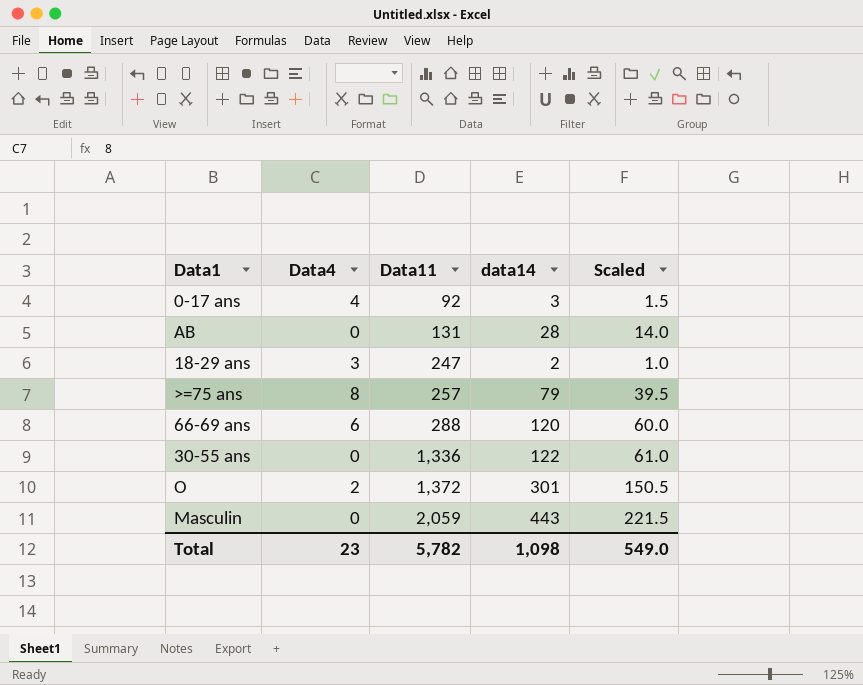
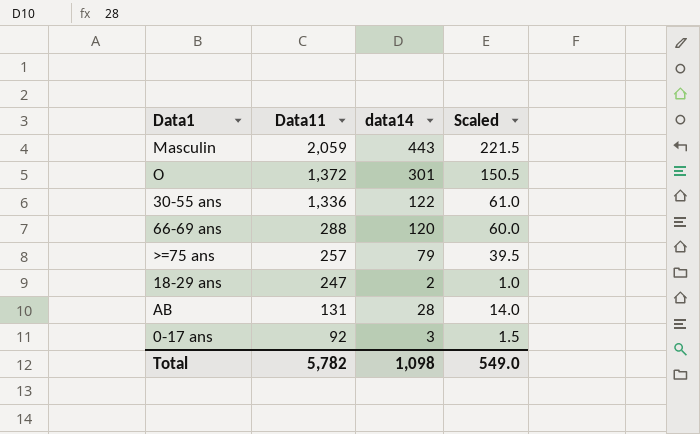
row order: Data11 ascending -> Data11 descending
column Data4 | position: 2 -> none

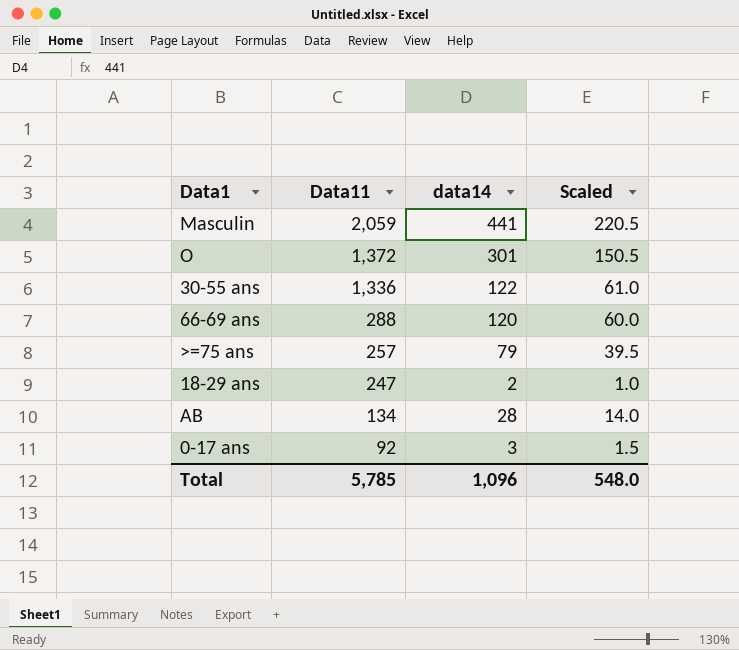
Masculin | data14: 443 -> 441
Masculin | Scaled: 221.5 -> 220.5
AB | Data11: 131 -> 134
Total | Data11: 5,782 -> 5,785
Total | data14: 1,098 -> 1,096
Total | Scaled: 549.0 -> 548.0

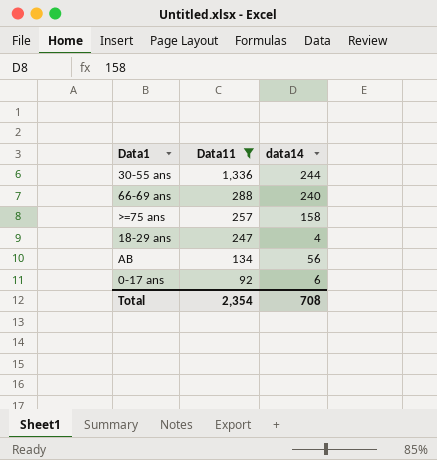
filter: none -> Data11 <= 1,336
column Scaled | formula: [data14] * 0.5 -> none
30-55 ans | data14: 122 -> 244
66-69 ans | data14: 120 -> 240
>=75 ans | data14: 79 -> 158
18-29 ans | data14: 2 -> 4
AB | data14: 28 -> 56
0-17 ans | data14: 3 -> 6
Total | Data11: 5,785 -> 2,354
Total | data14: 1,096 -> 708

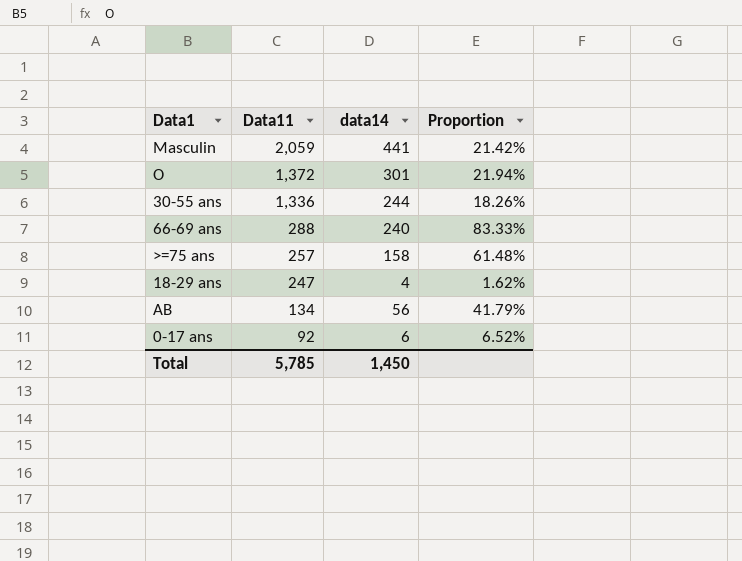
filter: Data11 <= 1,336 -> none
column Proportion | formula: none -> [data14] / [Data11]
Total | Data11: 2,354 -> 5,785
Total | data14: 708 -> 1,450

